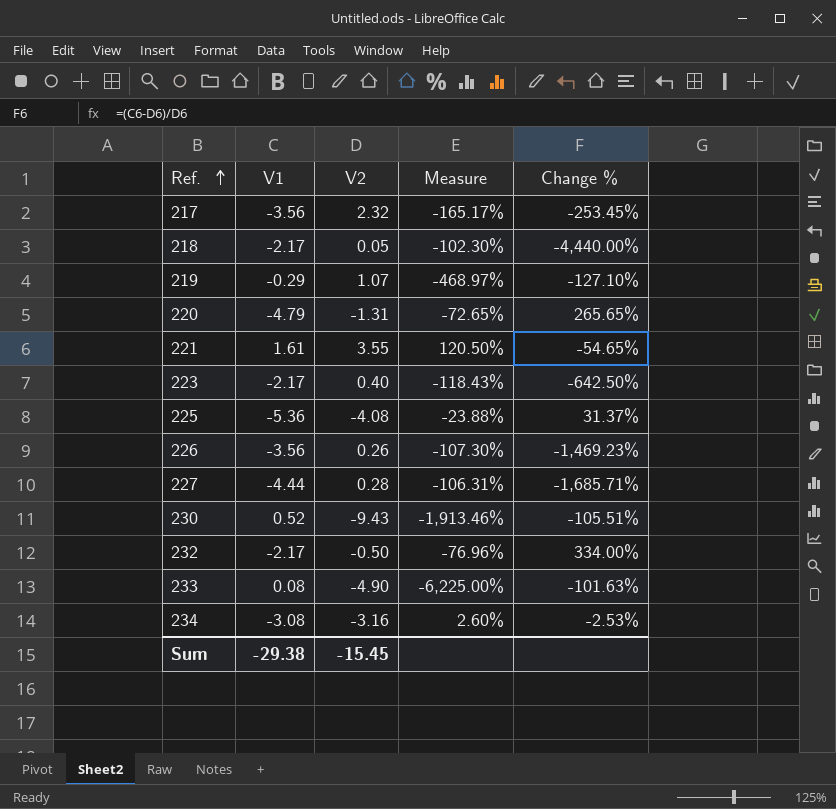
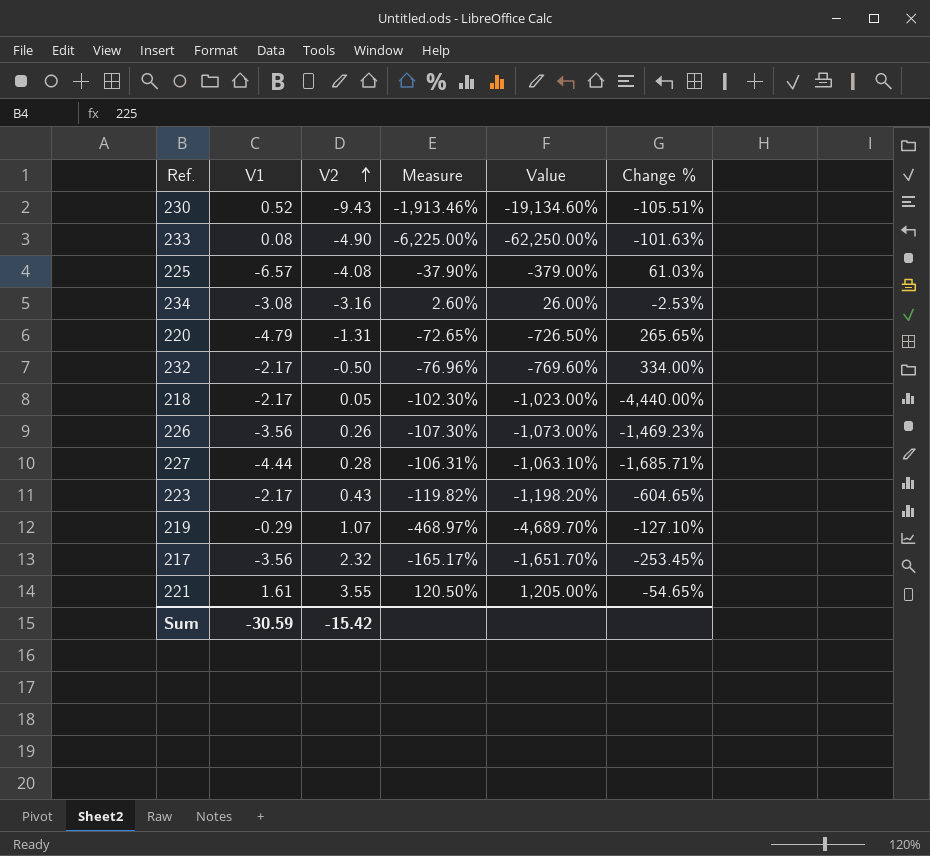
row order: Ref. ascending -> V2 ascending
column Value | formula: none -> [Measure] * 10
225 | V1: -5.36 -> -6.57
225 | Measure: -23.88% -> -37.90%
225 | Change %: 31.37% -> 61.03%
223 | V2: 0.40 -> 0.43
223 | Measure: -118.43% -> -119.82%
223 | Change %: -642.50% -> -604.65%
Sum | V1: -29.38 -> -30.59
Sum | V2: -15.45 -> -15.42

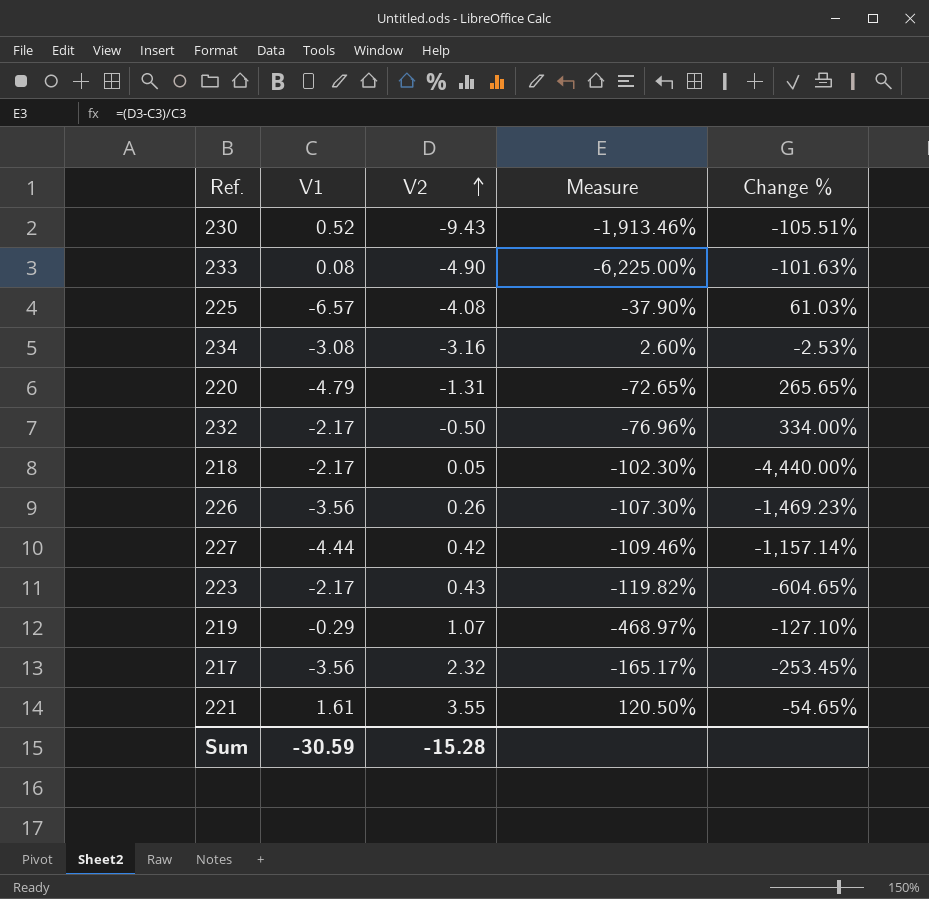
column Value | formula: [Measure] * 10 -> none
227 | V2: 0.28 -> 0.42
227 | Measure: -106.31% -> -109.46%
227 | Change %: -1,685.71% -> -1,157.14%
Sum | V2: -15.42 -> -15.28

